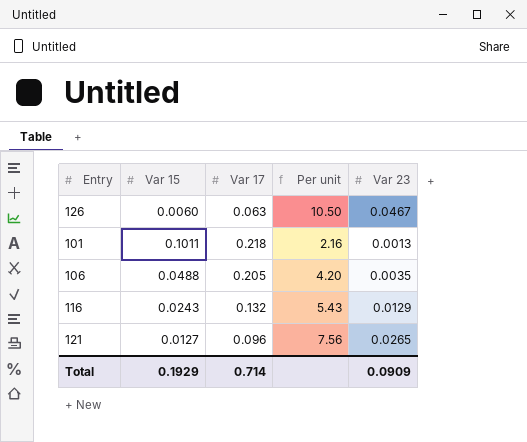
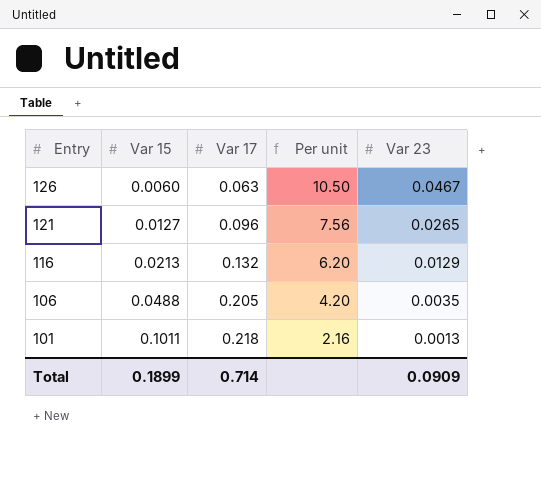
row order: none -> Entry descending
116 | Var 15: 0.0243 -> 0.0213
116 | Per unit: 5.43 -> 6.20
Total | Var 15: 0.1929 -> 0.1899

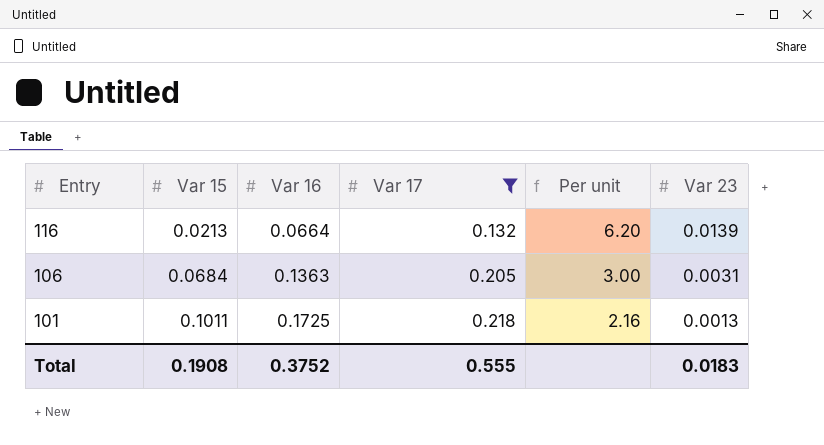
filter: none -> Var 17 >= 0.132
column Var 16 | position: none -> 3
116 | Var 23: 0.0129 -> 0.0139
106 | Var 15: 0.0488 -> 0.0684
106 | Per unit: 4.20 -> 3.00
106 | Var 23: 0.0035 -> 0.0031
Total | Var 15: 0.1899 -> 0.1908
Total | Var 17: 0.714 -> 0.555
Total | Var 23: 0.0909 -> 0.0183

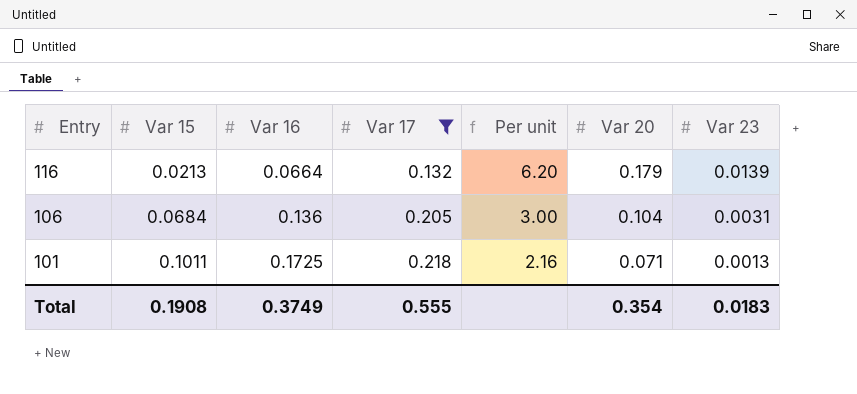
column Var 20 | position: none -> 6
106 | Var 16: 0.1363 -> 0.136
Total | Var 16: 0.3752 -> 0.3749

